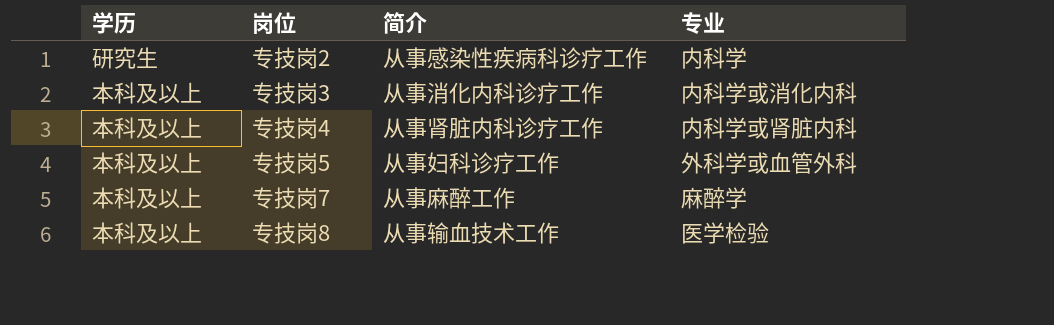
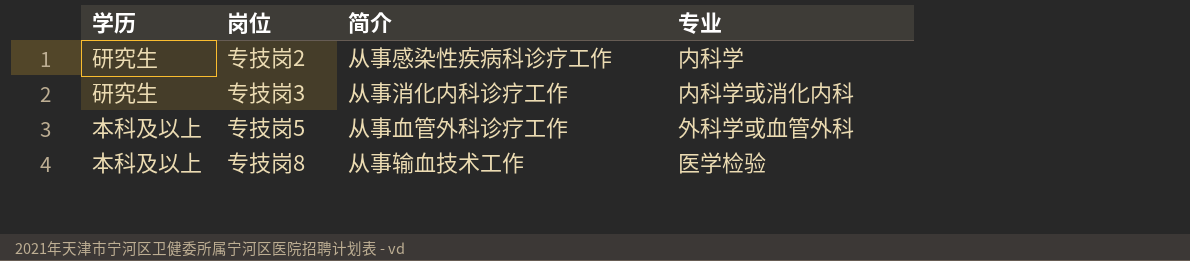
row 专技岗4: 本科及以上 | 从事肾脏内科诊疗工作 | 内科学或肾脏内科 -> none
row 专技岗7: 本科及以上 | 从事麻醉工作 | 麻醉学 -> none
专技岗3 | 学历: 本科及以上 -> 研究生
专技岗5 | 简介: 从事妇科诊疗工作 -> 从事血管外科诊疗工作

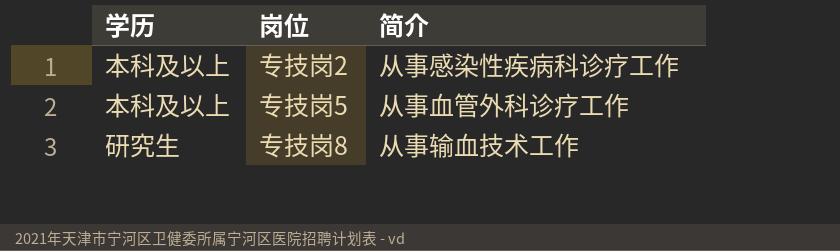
column 专业 | position: 4 -> none
row 专技岗3: 研究生 | 从事消化内科诊疗工作 | 内科学或消化内科 -> none
专技岗2 | 学历: 研究生 -> 本科及以上
专技岗8 | 学历: 本科及以上 -> 研究生

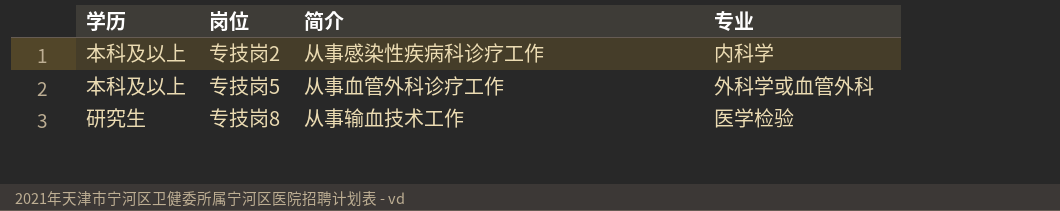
column 专业 | position: none -> 4

